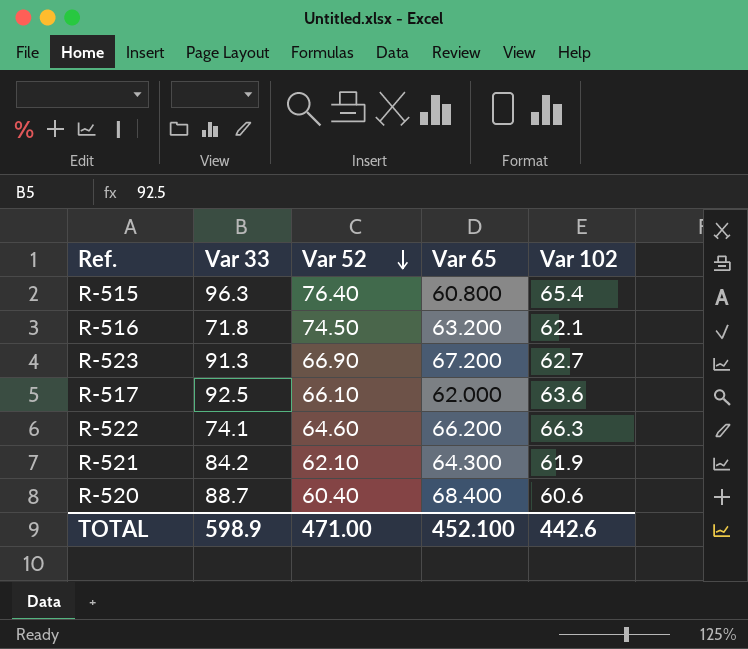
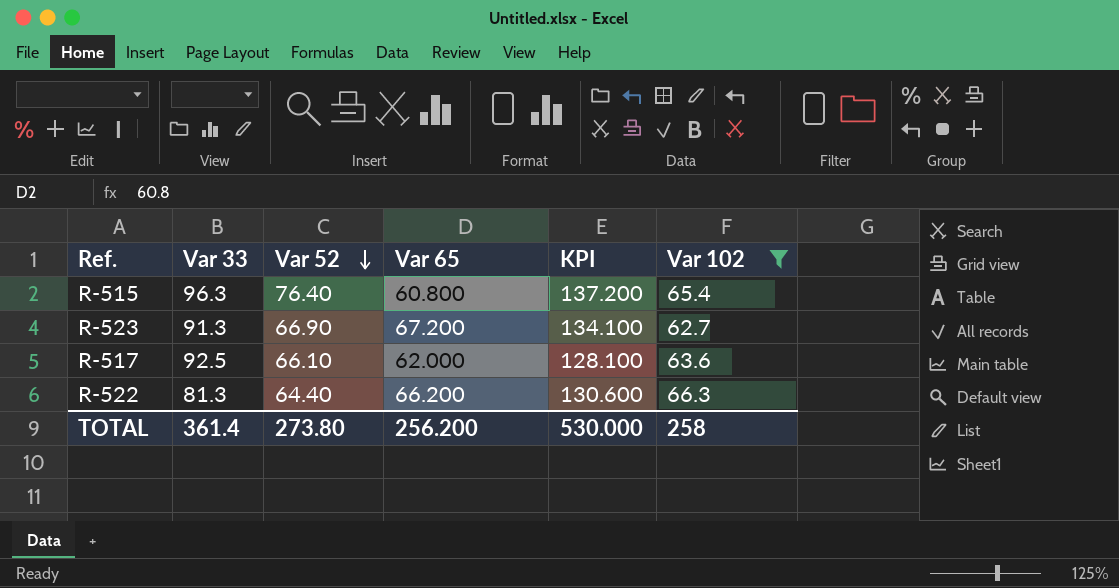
filter: none -> Var 102 >= 62.7
column KPI | formula: none -> [Var 52] + [Var 65]
R-522 | Var 33: 74.1 -> 81.3
R-522 | Var 52: 64.60 -> 64.40
TOTAL | Var 33: 598.9 -> 361.4
TOTAL | Var 52: 471.00 -> 273.80
TOTAL | Var 65: 452.100 -> 256.200
TOTAL | Var 102: 442.6 -> 258

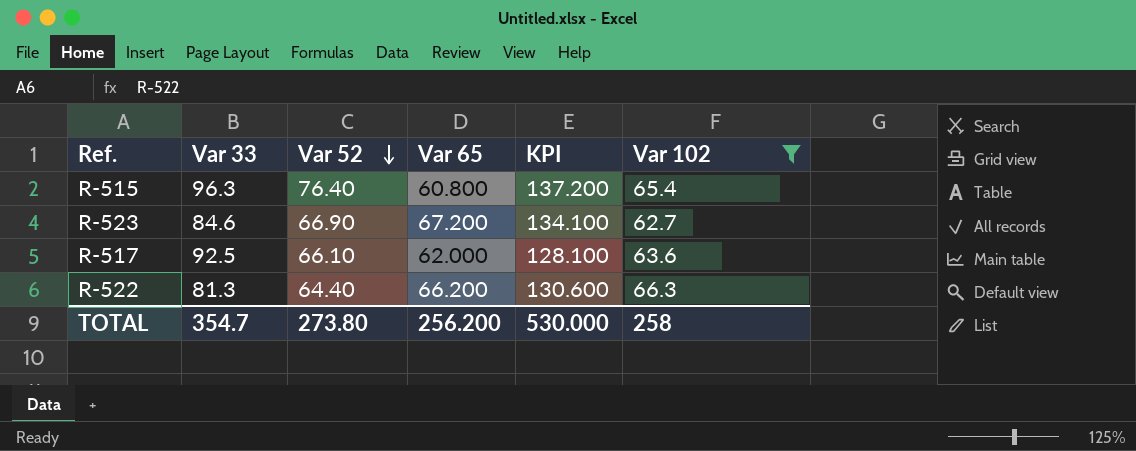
R-523 | Var 33: 91.3 -> 84.6
TOTAL | Var 33: 361.4 -> 354.7

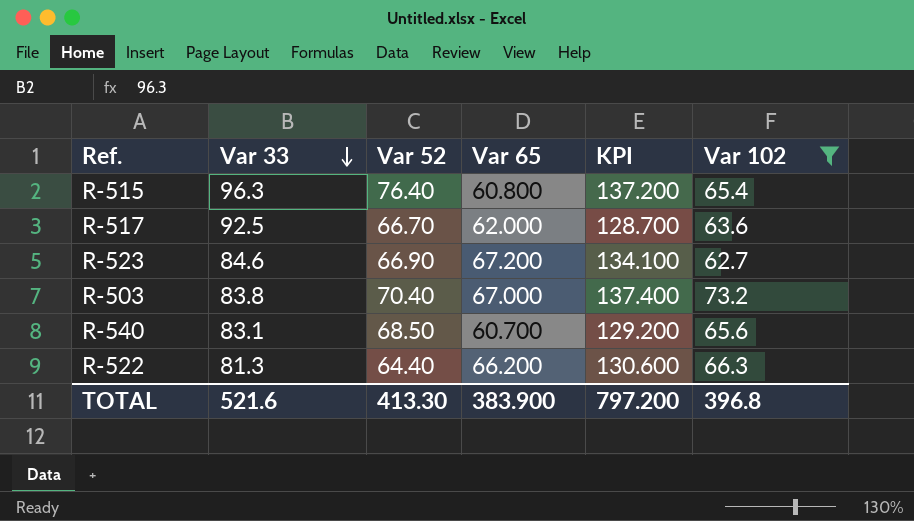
row order: Var 52 descending -> Var 33 descending
R-517 | Var 52: 66.10 -> 66.70
R-517 | KPI: 128.100 -> 128.700
row R-503: none -> 83.8 | 70.40 | 67.000 | 137.400 | 73.2
row R-540: none -> 83.1 | 68.50 | 60.700 | 129.200 | 65.6
TOTAL | Var 33: 354.7 -> 521.6
TOTAL | Var 52: 273.80 -> 413.30
TOTAL | Var 65: 256.200 -> 383.900
TOTAL | KPI: 530.000 -> 797.200
TOTAL | Var 102: 258 -> 396.8

